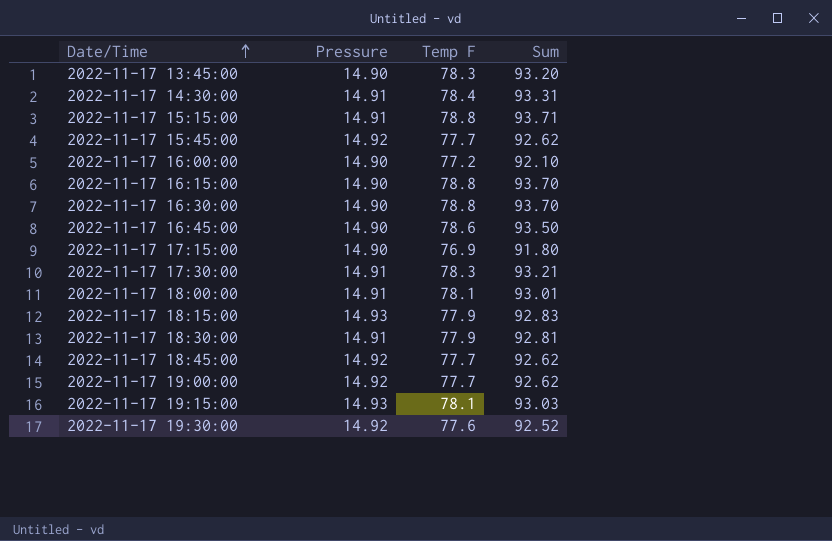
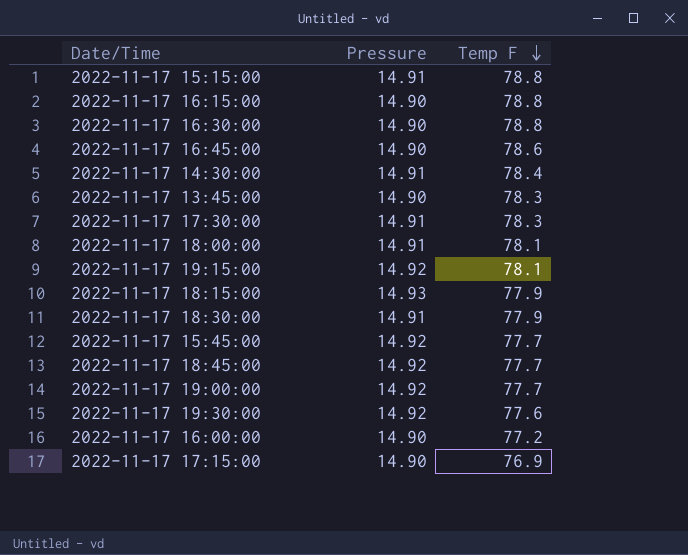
row order: Date/Time ascending -> Temp F descending
column Sum | formula: [Pressure] + [Temp F] -> none
2022-11-17 19:15:00 | Pressure: 14.93 -> 14.92

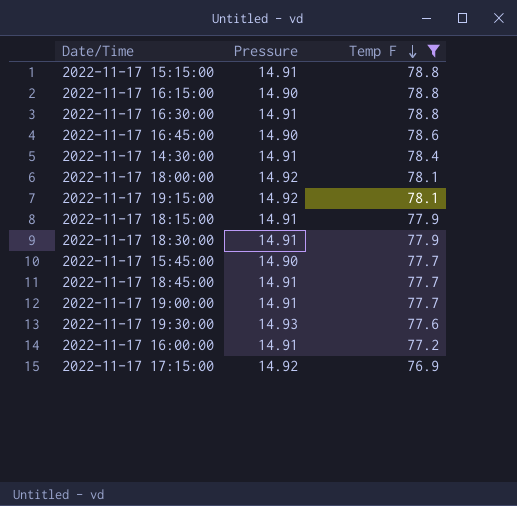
filter: none -> Temp F != 78.3
2022-11-17 16:30:00 | Pressure: 14.90 -> 14.91
2022-11-17 18:00:00 | Pressure: 14.91 -> 14.92
2022-11-17 18:15:00 | Pressure: 14.93 -> 14.91
2022-11-17 15:45:00 | Pressure: 14.92 -> 14.90
2022-11-17 18:45:00 | Pressure: 14.92 -> 14.91
2022-11-17 19:00:00 | Pressure: 14.92 -> 14.91
2022-11-17 19:30:00 | Pressure: 14.92 -> 14.93
2022-11-17 16:00:00 | Pressure: 14.90 -> 14.91
2022-11-17 17:15:00 | Pressure: 14.90 -> 14.92

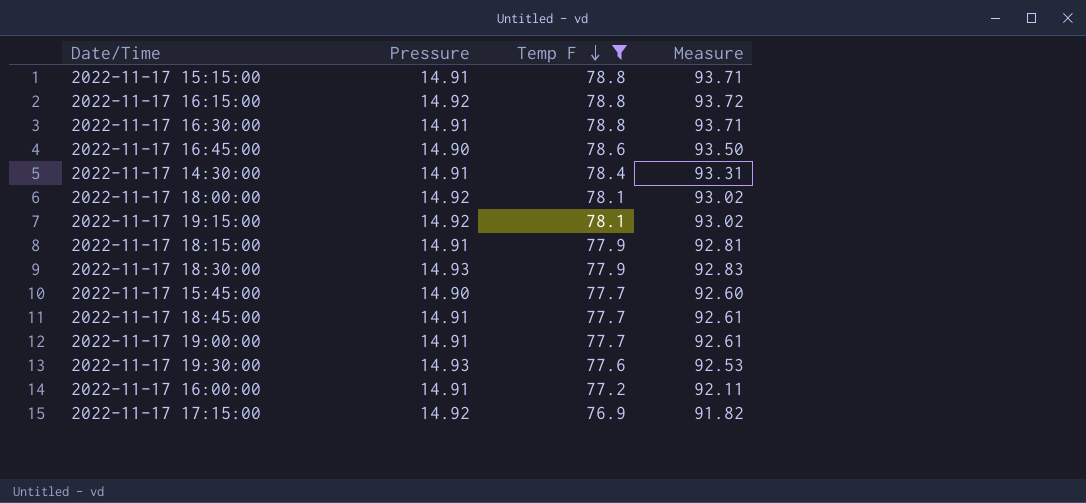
column Measure | formula: none -> [Pressure] + [Temp F]
2022-11-17 16:15:00 | Pressure: 14.90 -> 14.92
2022-11-17 18:30:00 | Pressure: 14.91 -> 14.93

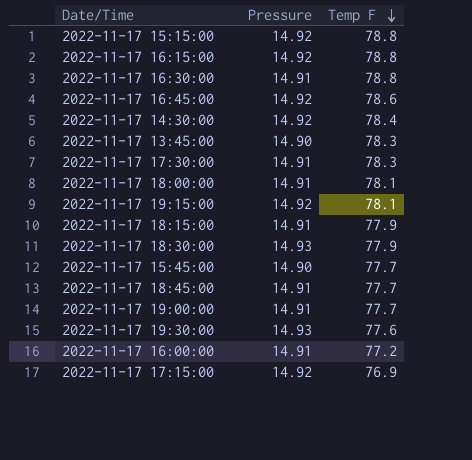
filter: Temp F != 78.3 -> none
column Measure | formula: [Pressure] + [Temp F] -> none
2022-11-17 15:15:00 | Pressure: 14.91 -> 14.92
2022-11-17 16:45:00 | Pressure: 14.90 -> 14.92
2022-11-17 14:30:00 | Pressure: 14.91 -> 14.92
2022-11-17 18:00:00 | Pressure: 14.92 -> 14.91

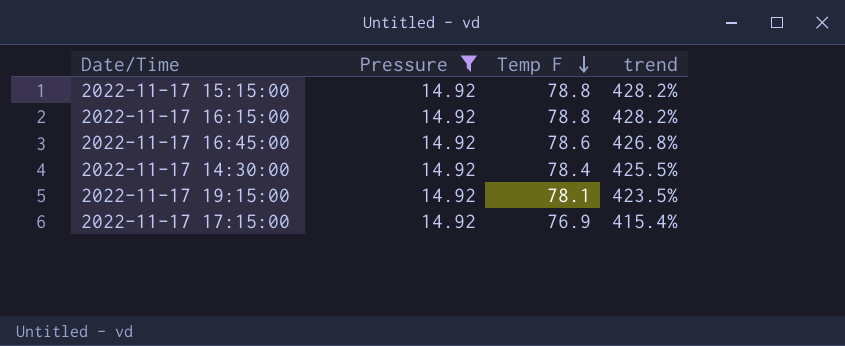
filter: none -> Pressure = 14.92
column trend | formula: none -> ([Temp F] - [Pressure]) / [Pressure]

